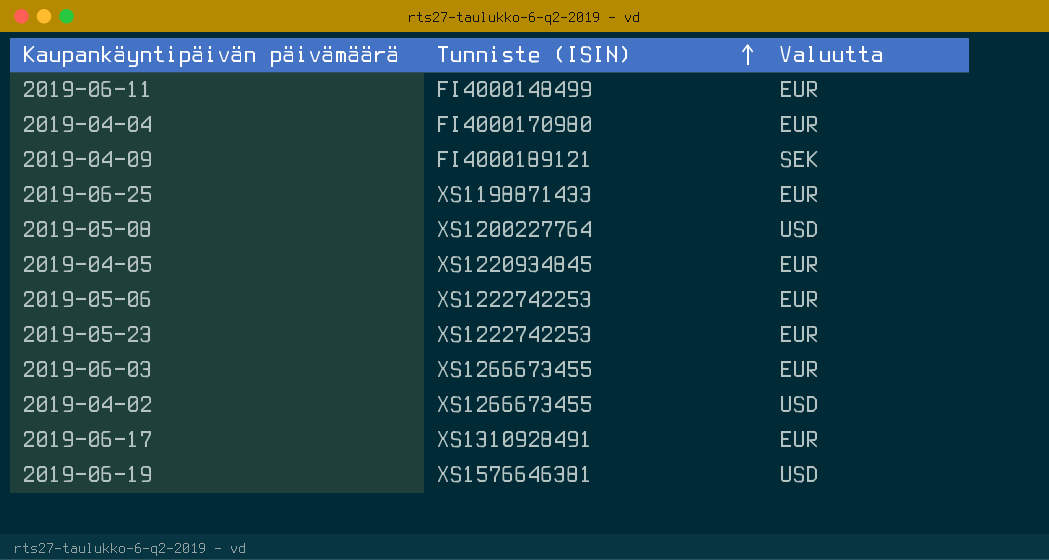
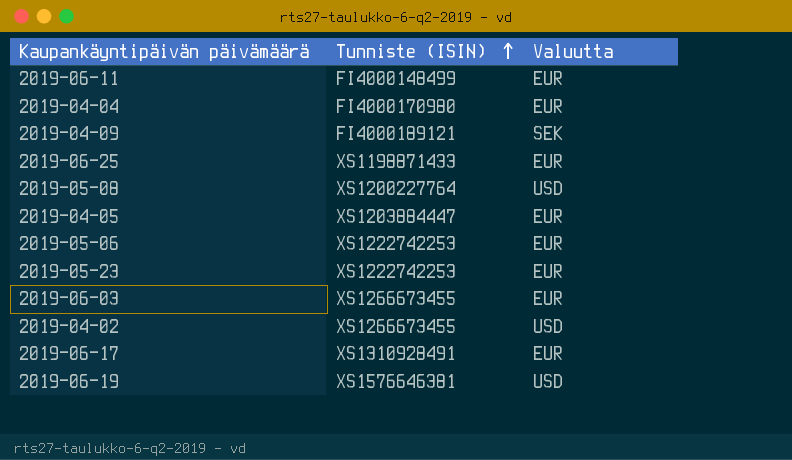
2019-04-05 | Tunniste (ISIN): XS1220934845 -> XS1203884447

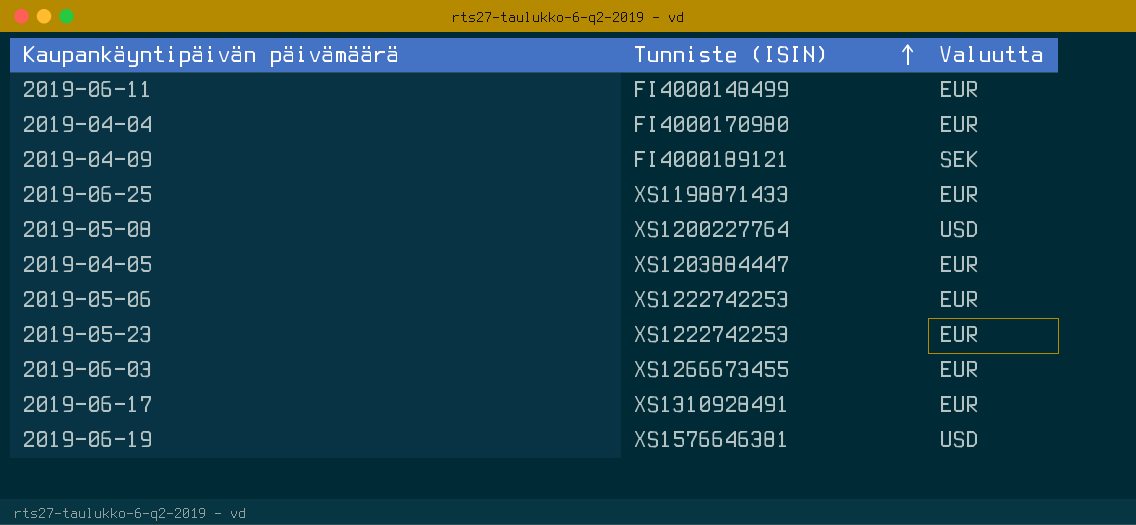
row 2019-04-02: XS1266673455 | USD -> none

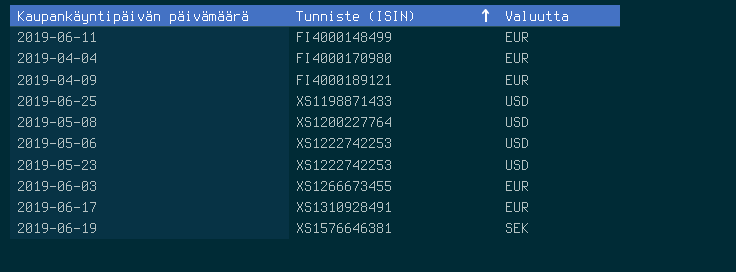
row 2019-04-05: XS1203884447 | EUR -> none
2019-04-09 | Valuutta: SEK -> EUR
2019-06-25 | Valuutta: EUR -> USD
2019-05-06 | Valuutta: EUR -> USD
2019-05-23 | Valuutta: EUR -> USD
2019-06-19 | Valuutta: USD -> SEK

